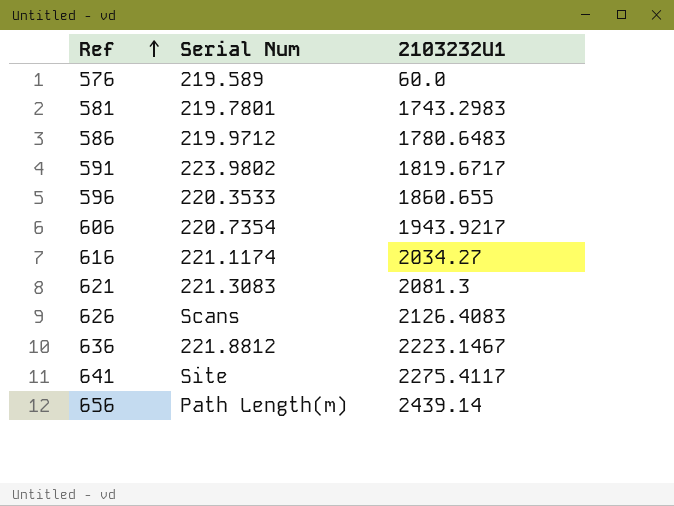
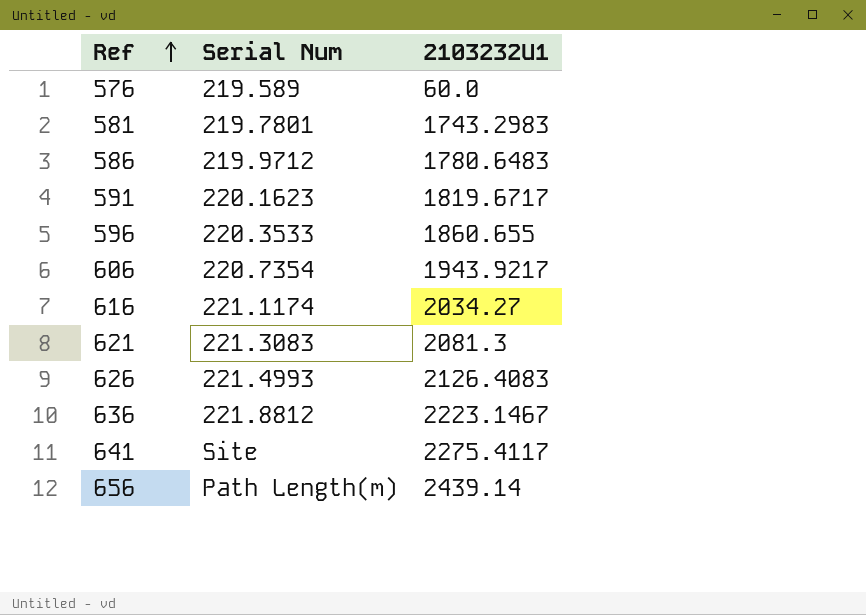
591 | Serial Num: 223.9802 -> 220.1623
626 | Serial Num: Scans -> 221.4993

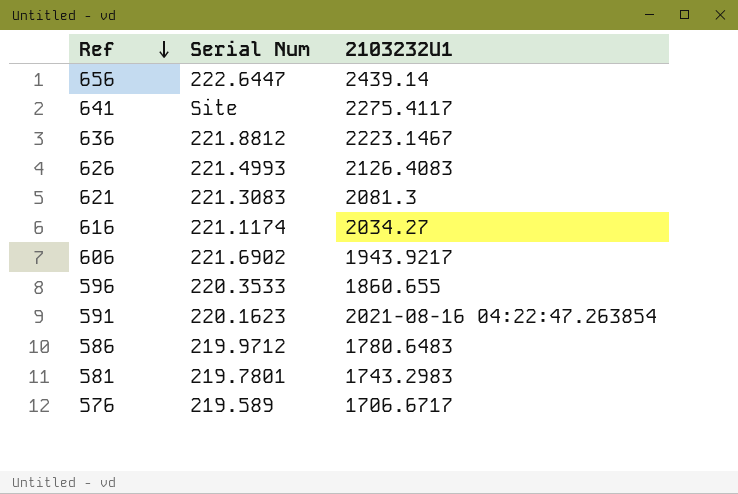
row order: Ref ascending -> Ref descending
656 | Serial Num: Path Length(m) -> 222.6447
606 | Serial Num: 220.7354 -> 221.6902
591 | 2103232U1: 1819.6717 -> 2021-08-16 04:22:47.263854
576 | 2103232U1: 60.0 -> 1706.6717

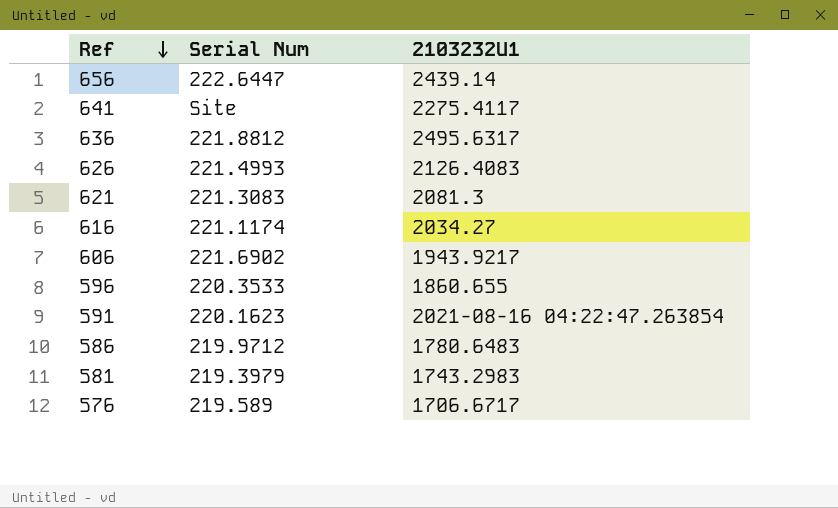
636 | 2103232U1: 2223.1467 -> 2495.6317
581 | Serial Num: 219.7801 -> 219.3979

